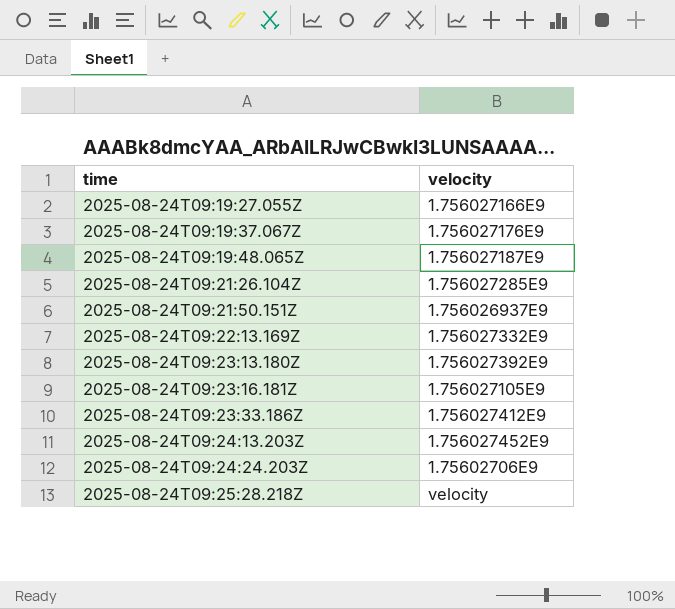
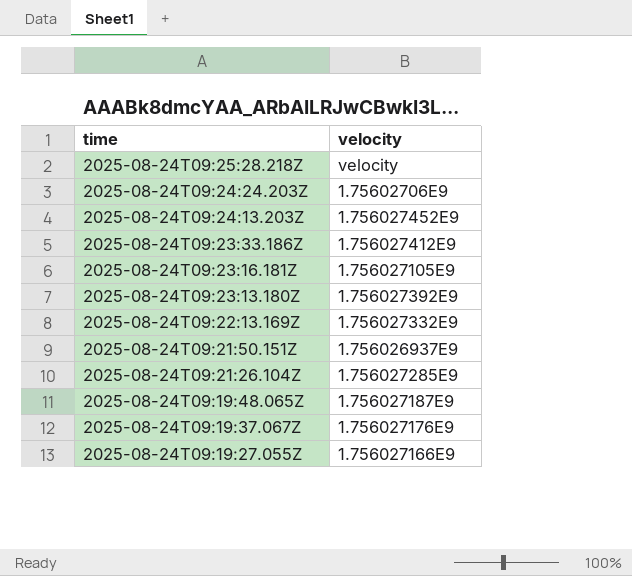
row order: time ascending -> time descending

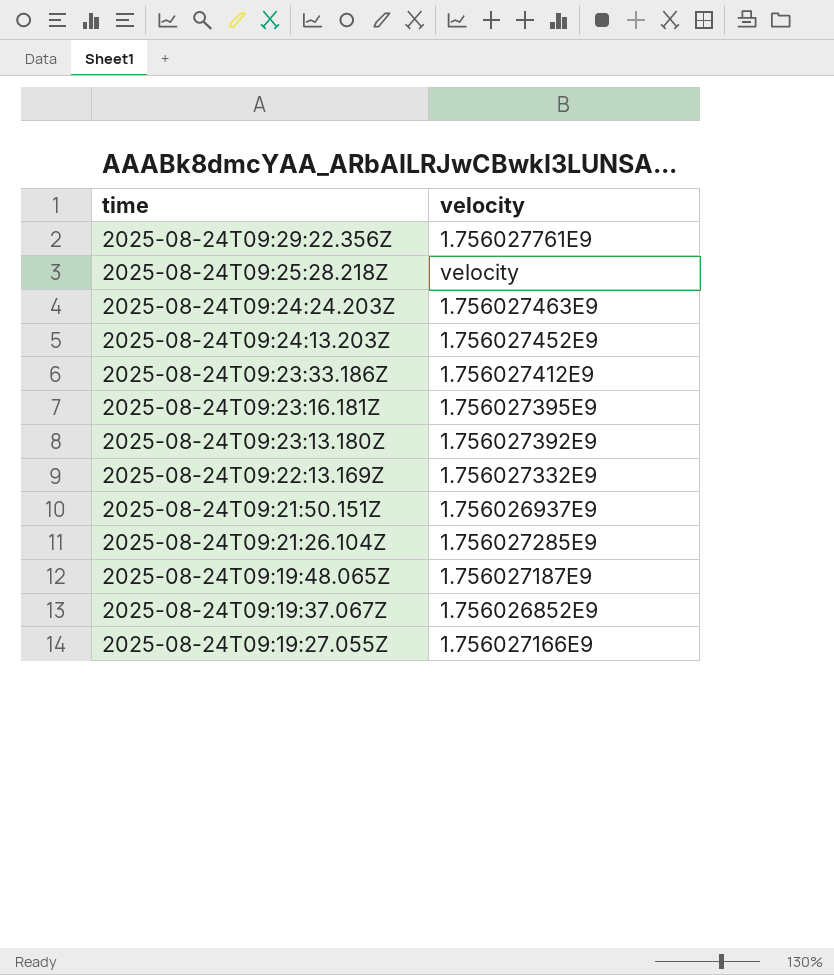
row 2025-08-24T09:29:22.356Z: none -> 1.756027761E9
2025-08-24T09:24:24.203Z | velocity: 1.75602706E9 -> 1.756027463E9
2025-08-24T09:23:16.181Z | velocity: 1.756027105E9 -> 1.756027395E9
2025-08-24T09:19:37.067Z | velocity: 1.756027176E9 -> 1.756026852E9

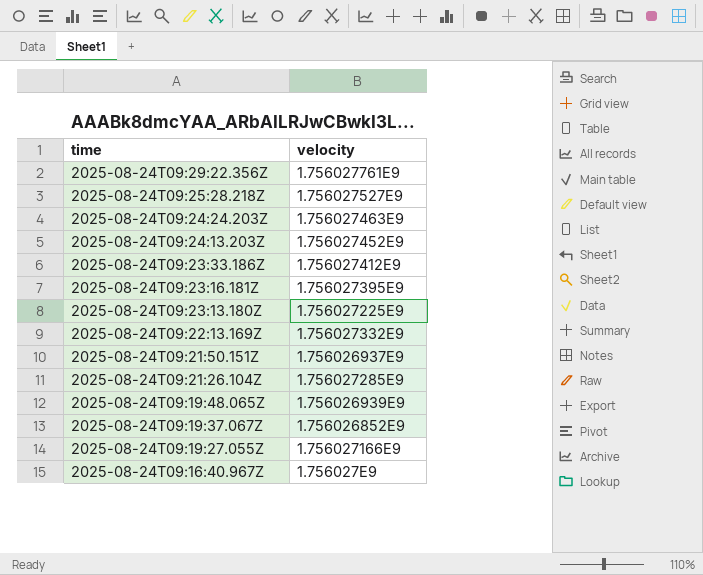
2025-08-24T09:25:28.218Z | velocity: velocity -> 1.756027527E9
2025-08-24T09:23:13.180Z | velocity: 1.756027392E9 -> 1.756027225E9
2025-08-24T09:19:48.065Z | velocity: 1.756027187E9 -> 1.756026939E9
row 2025-08-24T09:16:40.967Z: none -> 1.756027E9

